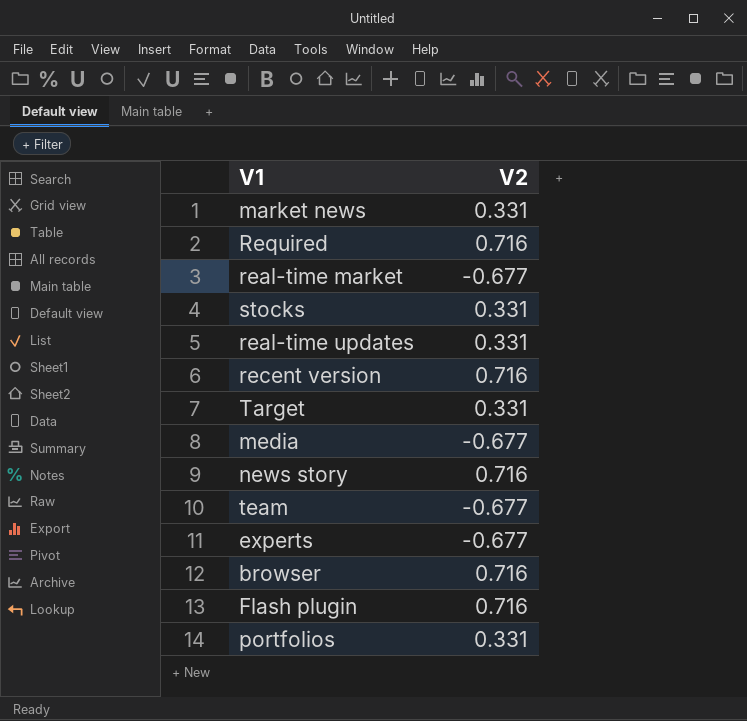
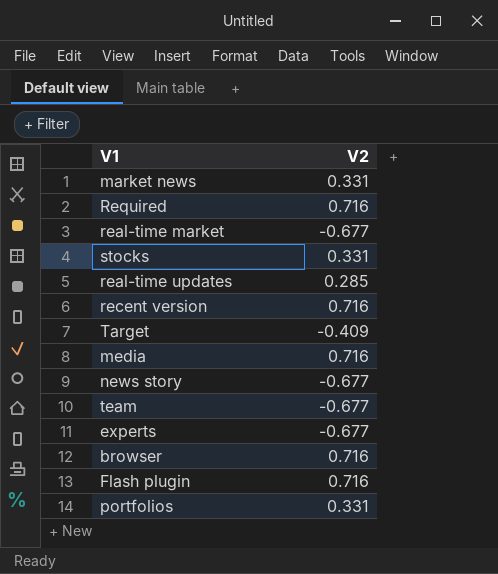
real-time updates | V2: 0.331 -> 0.285
Target | V2: 0.331 -> -0.409
media | V2: -0.677 -> 0.716
news story | V2: 0.716 -> -0.677

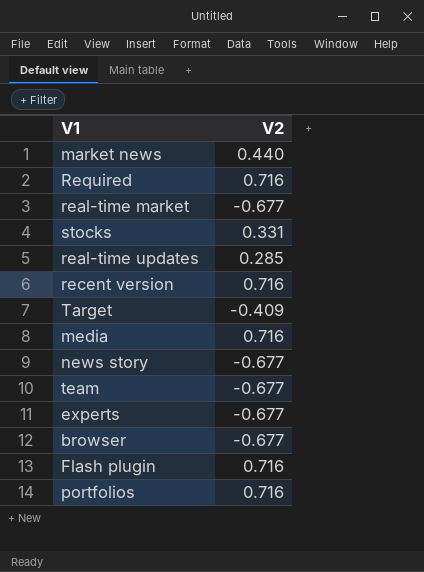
market news | V2: 0.331 -> 0.440
browser | V2: 0.716 -> -0.677
portfolios | V2: 0.331 -> 0.716

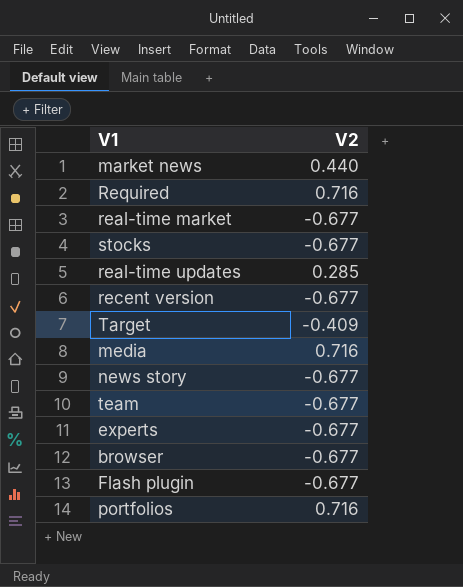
stocks | V2: 0.331 -> -0.677
recent version | V2: 0.716 -> -0.677
Flash plugin | V2: 0.716 -> -0.677

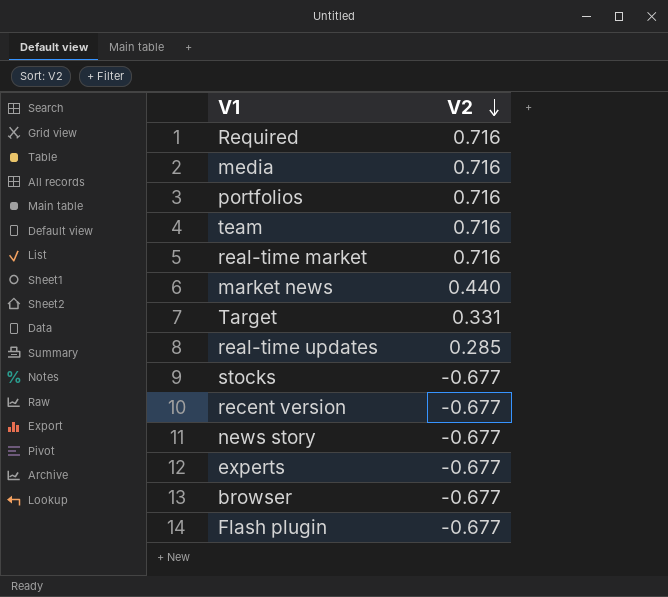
row order: none -> V2 descending
team | V2: -0.677 -> 0.716
real-time market | V2: -0.677 -> 0.716
Target | V2: -0.409 -> 0.331

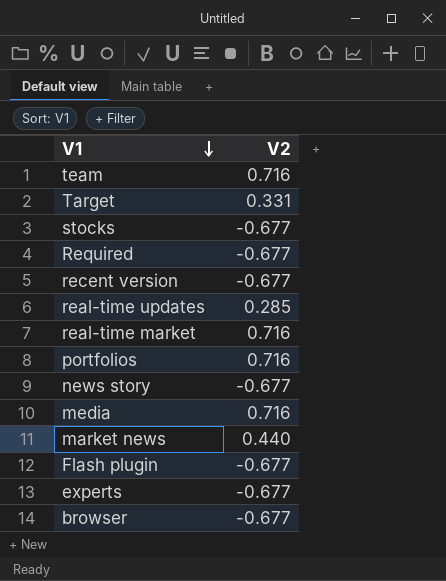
row order: V2 descending -> V1 descending
Required | V2: 0.716 -> -0.677

